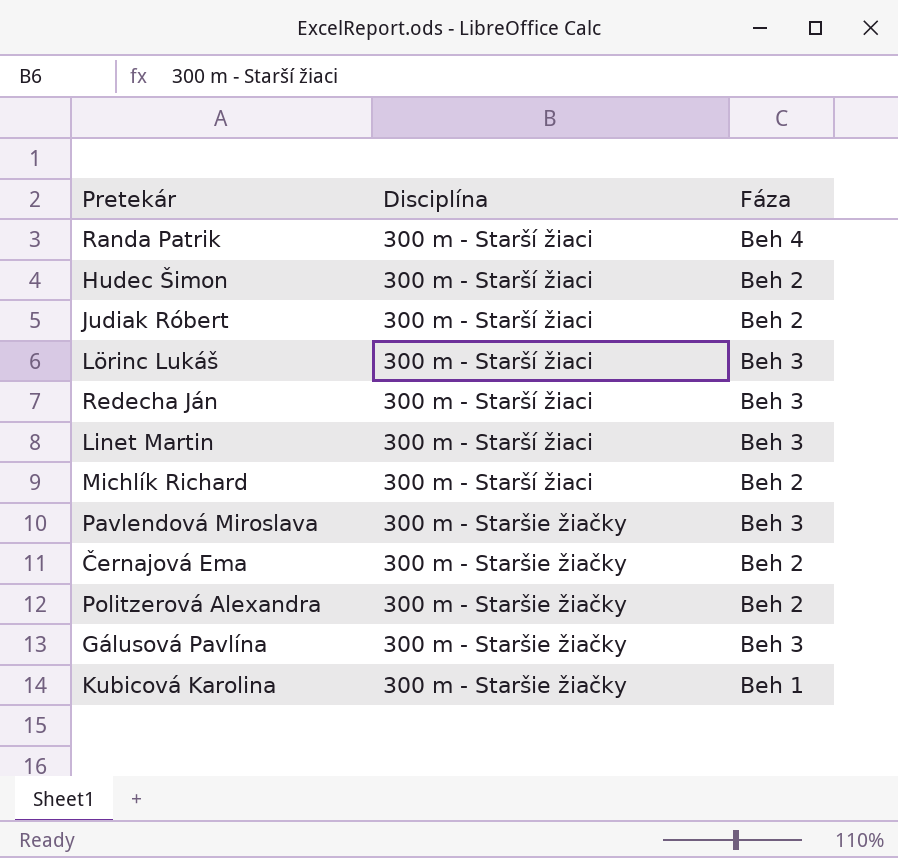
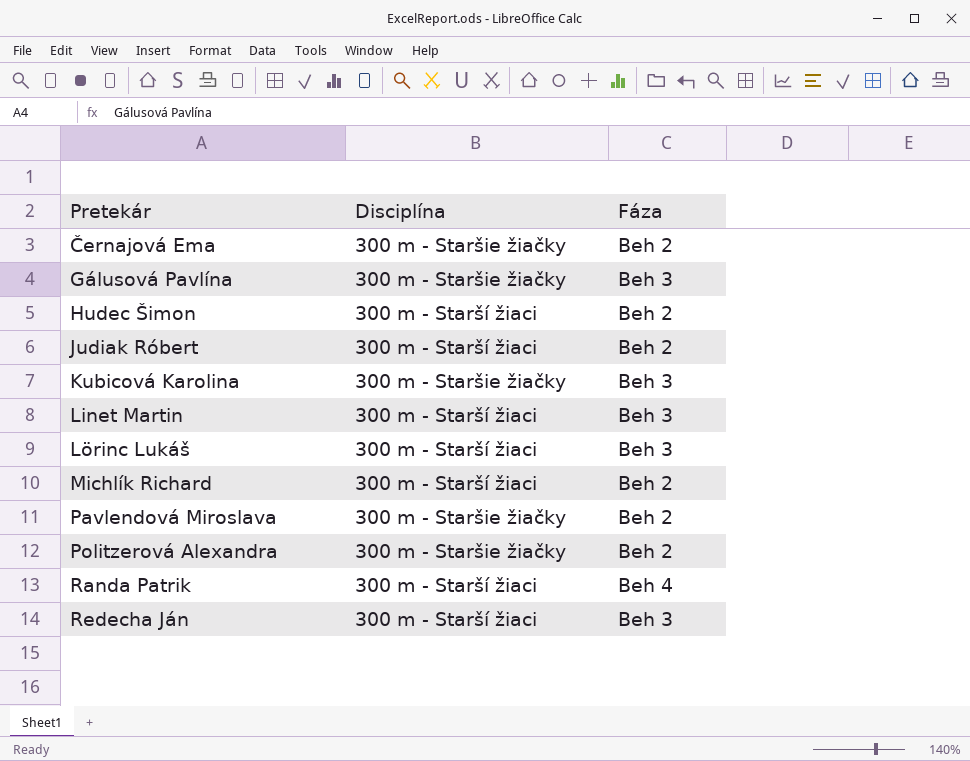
row order: Disciplína ascending -> Pretekár ascending
Kubicová Karolina | Fáza: Beh 1 -> Beh 3
Pavlendová Miroslava | Fáza: Beh 3 -> Beh 2

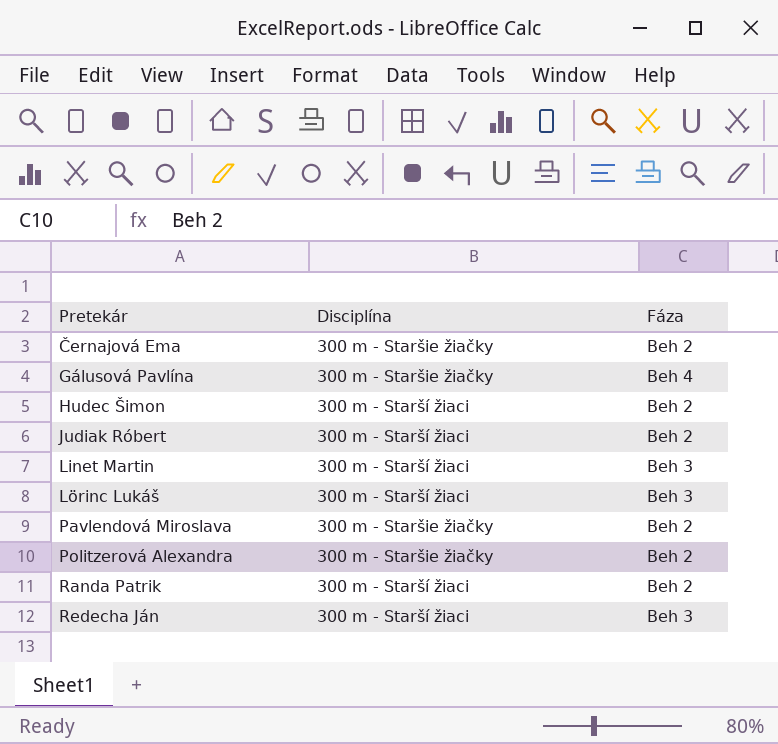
row Kubicová Karolina: 300 m - Staršie žiačky | Beh 3 -> none
row Michlík Richard: 300 m - Starší žiaci | Beh 2 -> none
Gálusová Pavlína | Fáza: Beh 3 -> Beh 4
Randa Patrik | Fáza: Beh 4 -> Beh 2

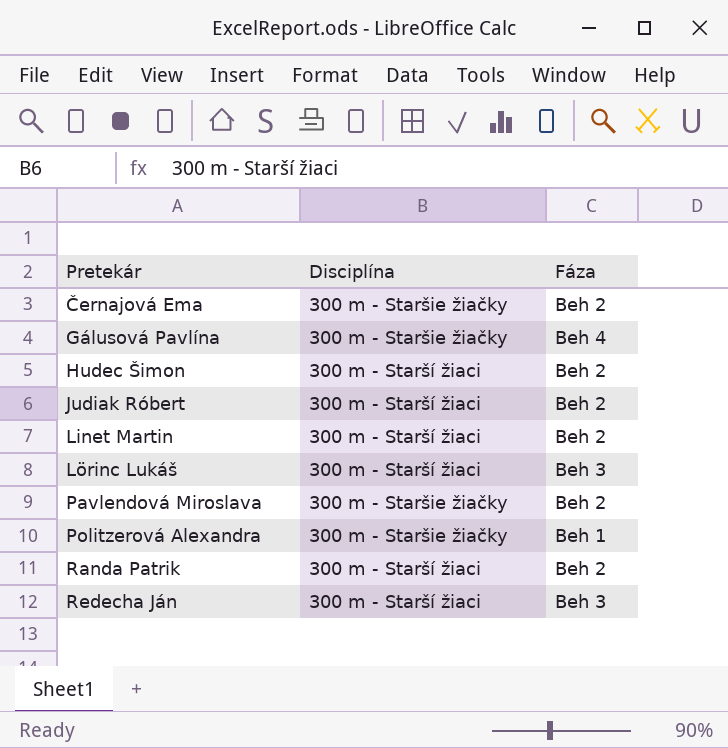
Linet Martin | Fáza: Beh 3 -> Beh 2
Politzerová Alexandra | Fáza: Beh 2 -> Beh 1

